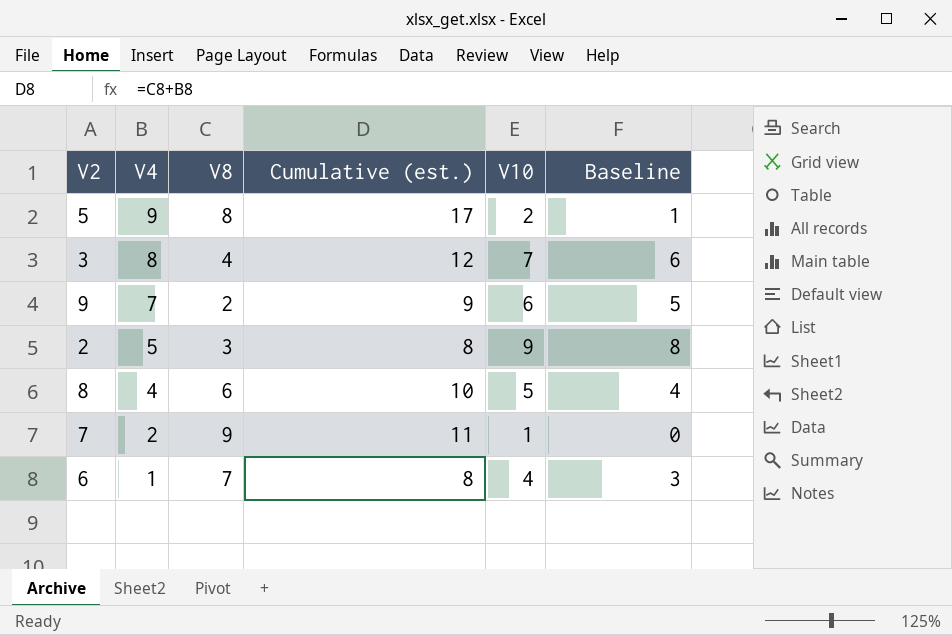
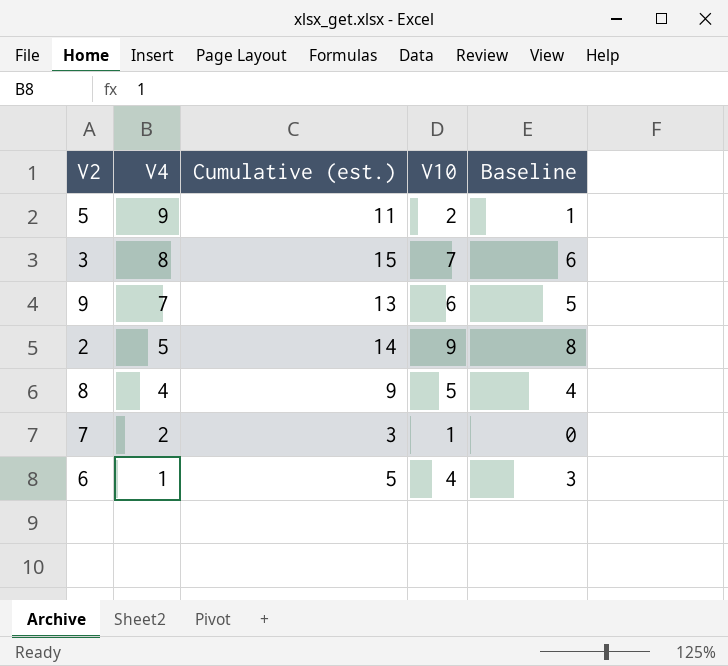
column V8 | position: 3 -> none
column Cumulative (est.) | formula: [V4] + [V8] -> [V4] + [V10]

